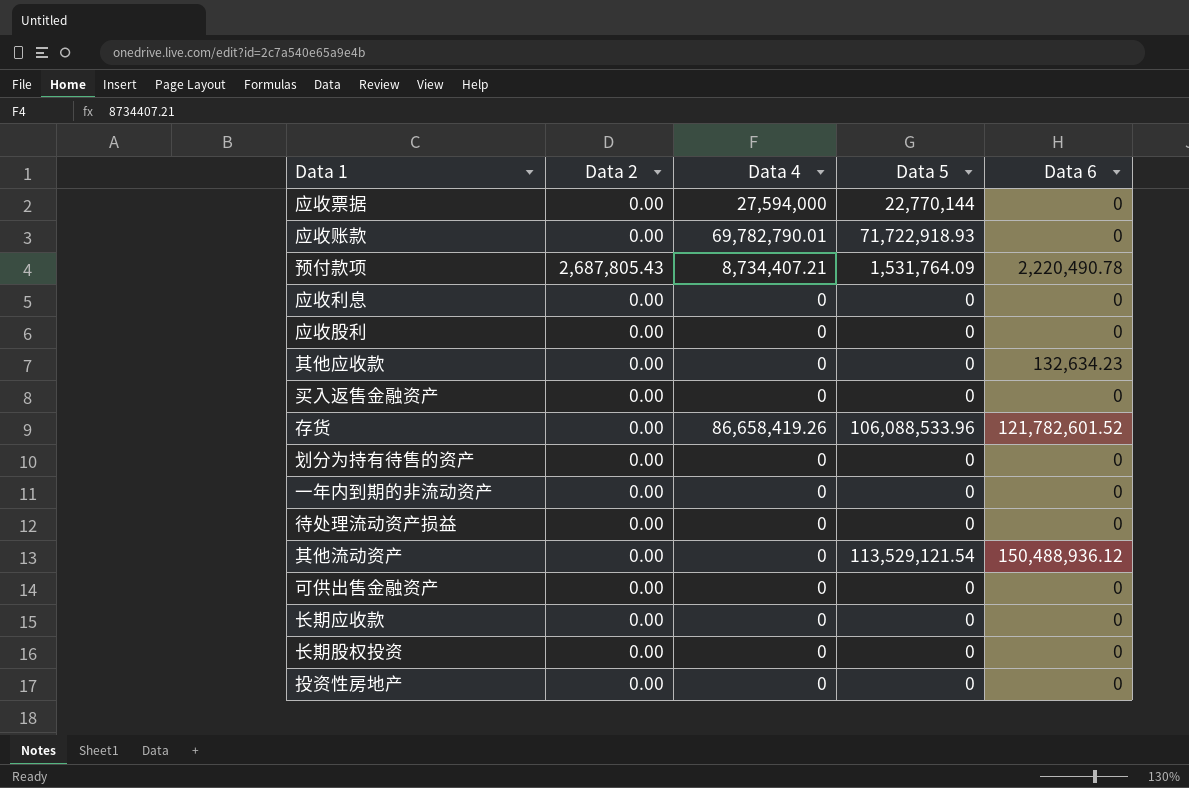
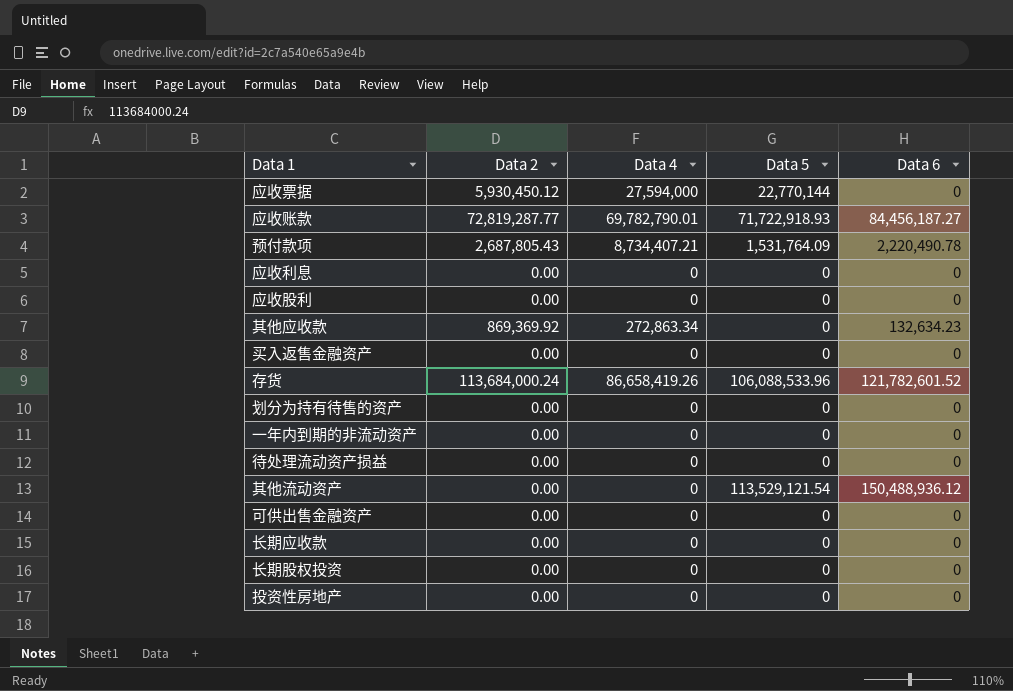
应收票据 | Data 2: 0.00 -> 5,930,450.12
应收账款 | Data 2: 0.00 -> 72,819,287.77
应收账款 | Data 6: 0 -> 84,456,187.27
其他应收款 | Data 2: 0.00 -> 869,369.92
其他应收款 | Data 4: 0 -> 272,863.34
存货 | Data 2: 0.00 -> 113,684,000.24

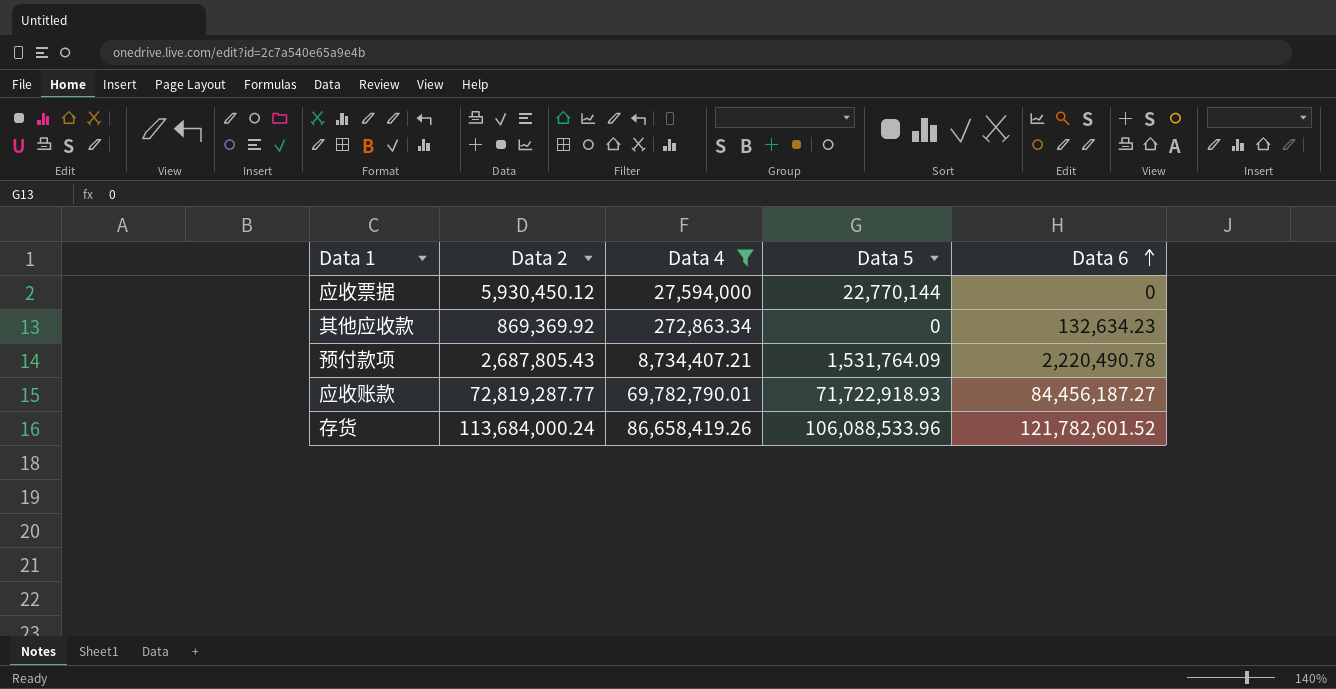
filter: none -> Data 4 != 0
row order: none -> Data 6 ascending

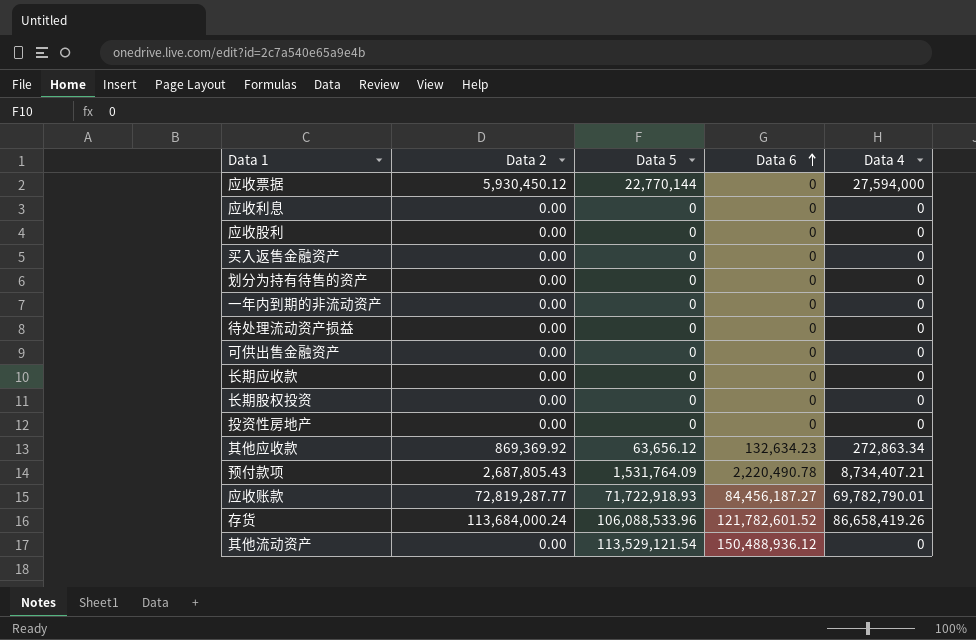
filter: Data 4 != 0 -> none
column Data 4 | position: 3 -> 5
其他应收款 | Data 5: 0 -> 63,656.12

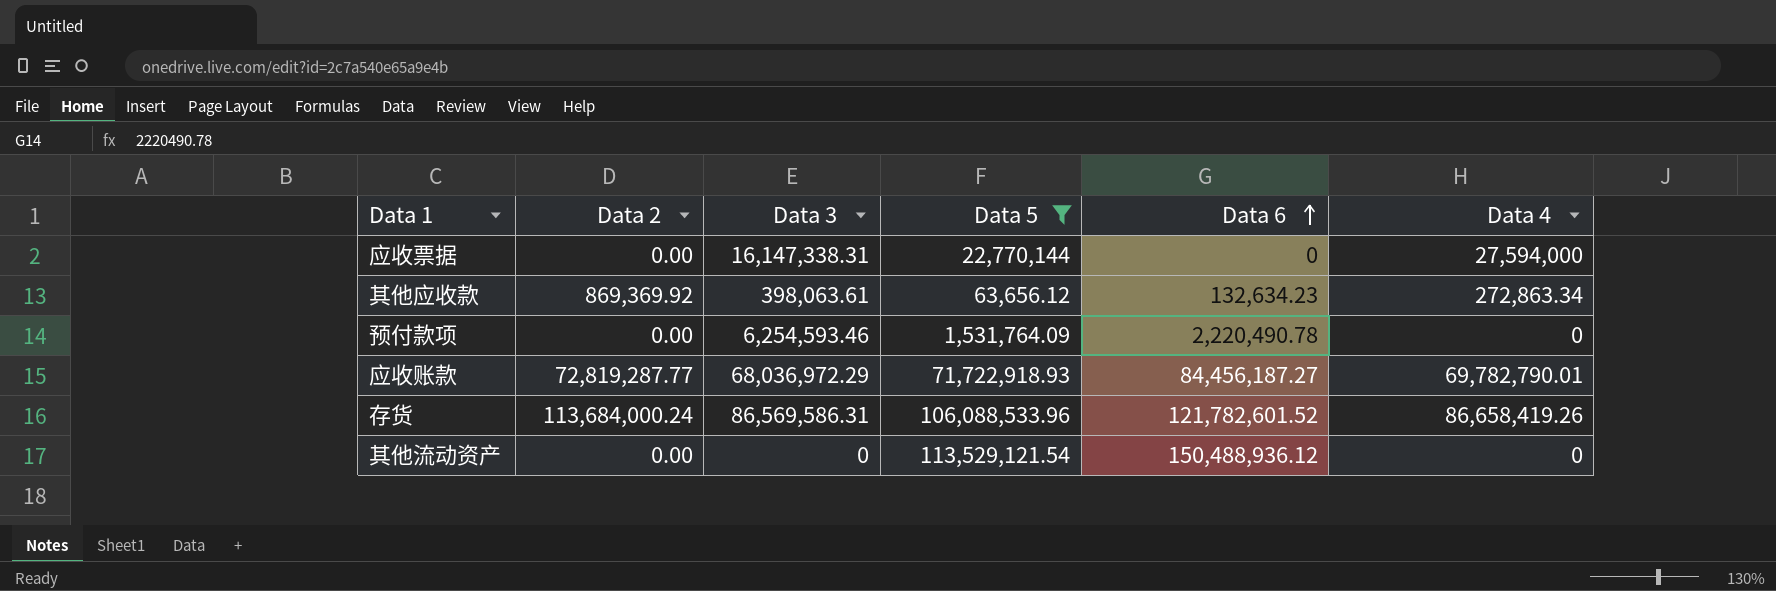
filter: none -> Data 5 != 0
column Data 3 | position: none -> 3
应收票据 | Data 2: 5,930,450.12 -> 0.00
预付款项 | Data 2: 2,687,805.43 -> 0.00
预付款项 | Data 4: 8,734,407.21 -> 0

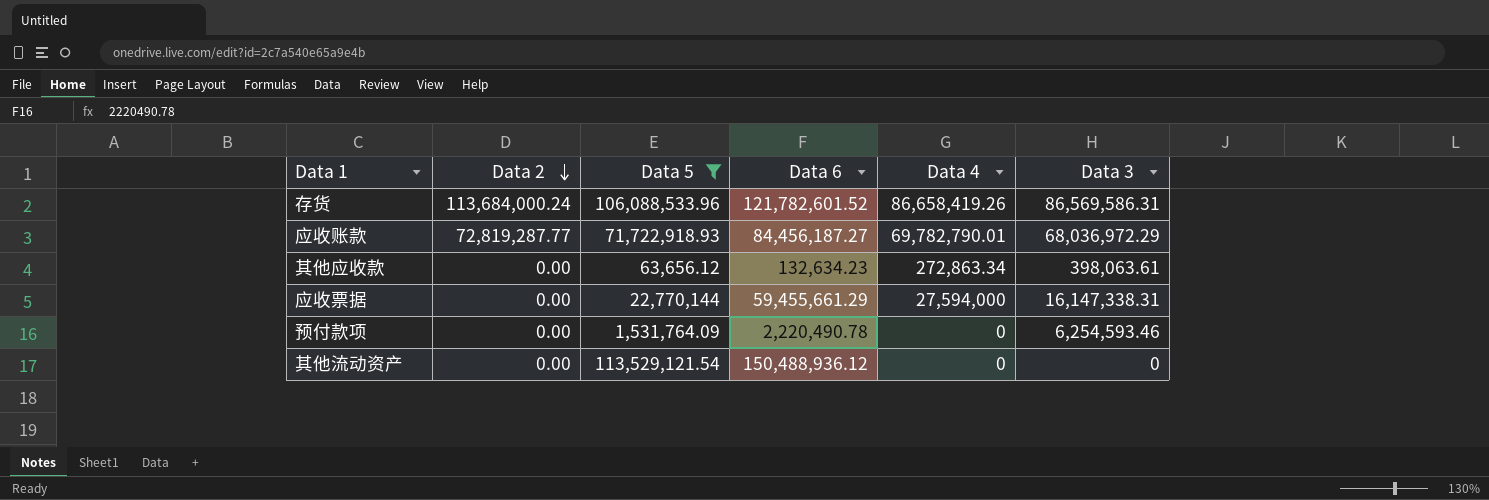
row order: Data 6 ascending -> Data 2 descending
column Data 3 | position: 3 -> 6
其他应收款 | Data 2: 869,369.92 -> 0.00
应收票据 | Data 6: 0 -> 59,455,661.29

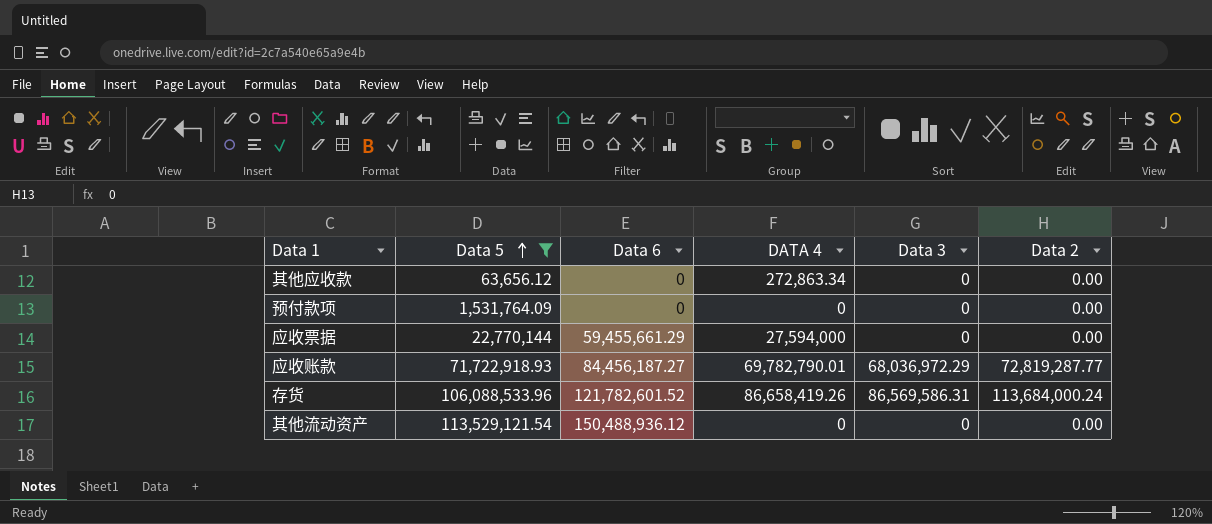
row order: Data 2 descending -> Data 5 ascending
column name: Data 4 -> DATA 4
column Data 2 | position: 2 -> 6
其他应收款 | Data 6: 132,634.23 -> 0
其他应收款 | Data 3: 398,063.61 -> 0
预付款项 | Data 6: 2,220,490.78 -> 0
预付款项 | Data 3: 6,254,593.46 -> 0
应收票据 | Data 3: 16,147,338.31 -> 0

